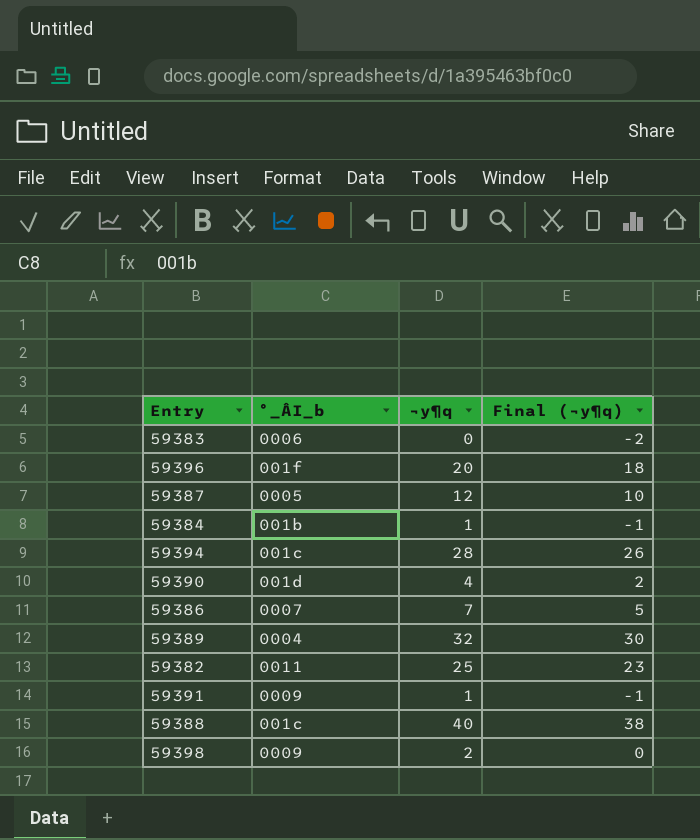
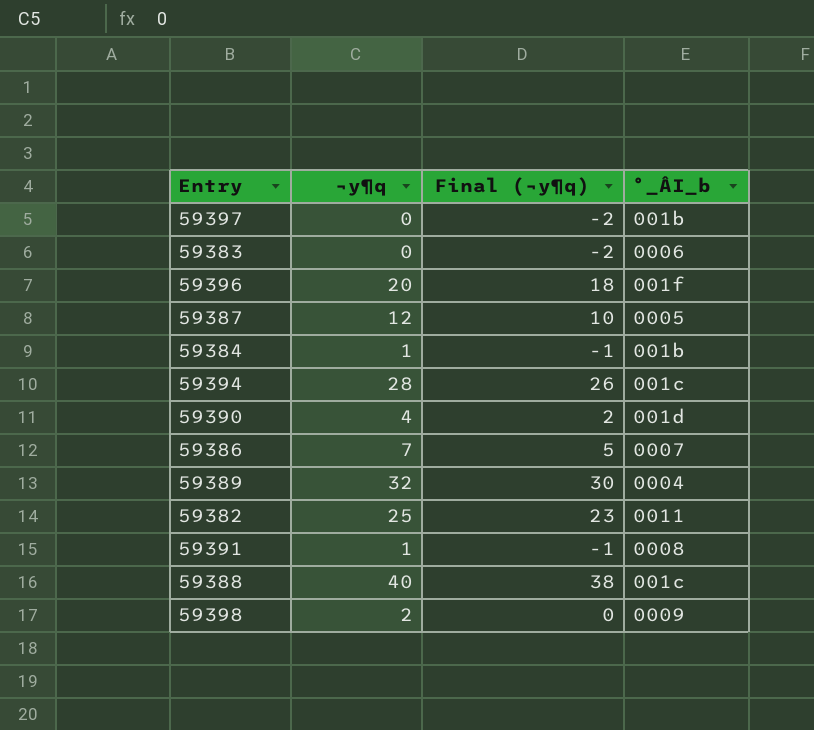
column °_ÂI_b | position: 2 -> 4
row 59397: none -> 0 | -2 | 001b
59391 | °_ÂI_b: 0009 -> 0008

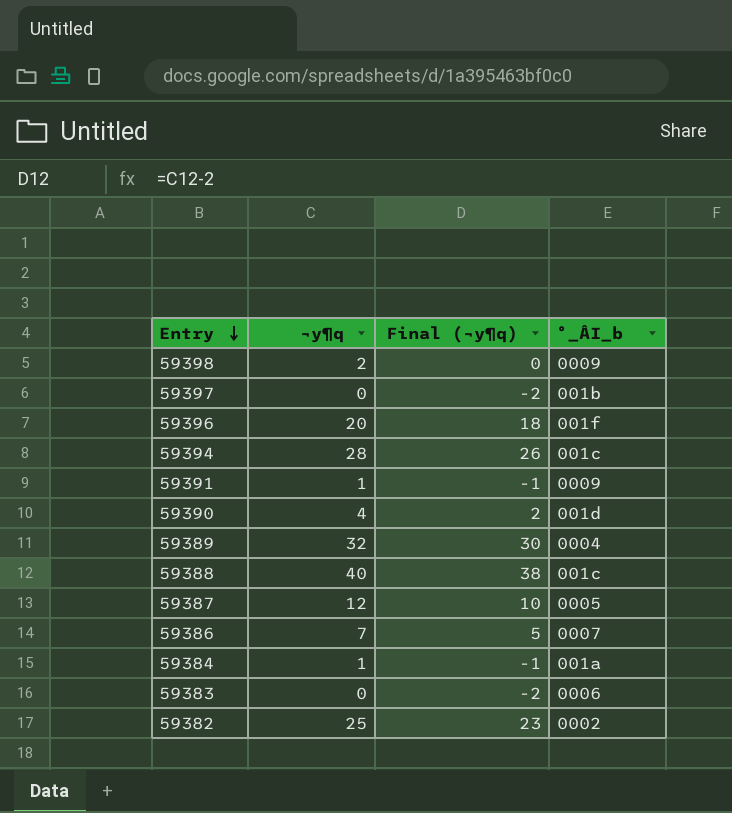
row order: none -> Entry descending
59391 | °_ÂI_b: 0008 -> 0009
59384 | °_ÂI_b: 001b -> 001a
59382 | °_ÂI_b: 0011 -> 0002

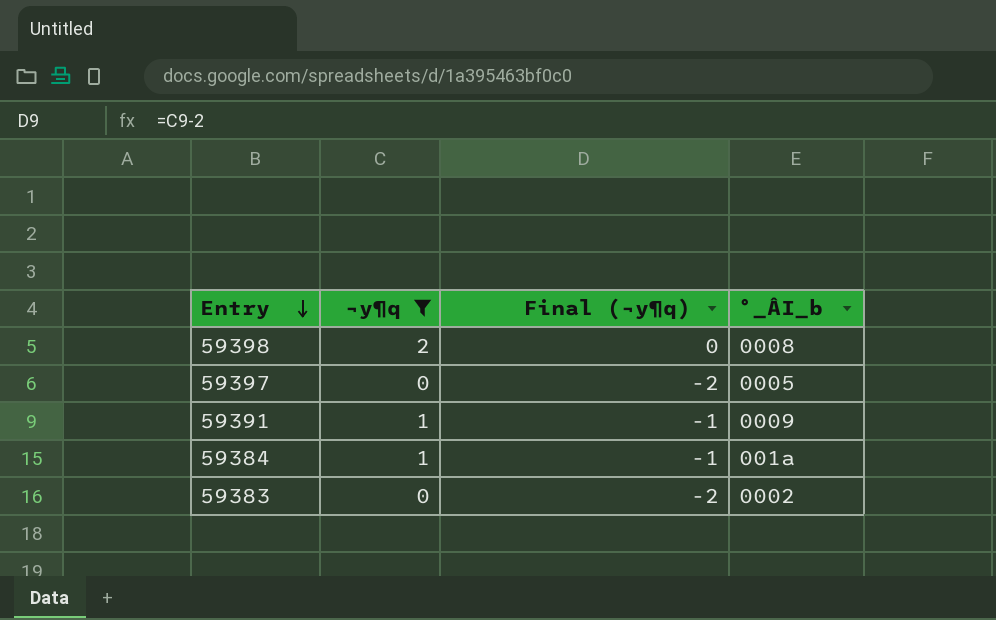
filter: none -> ¬y¶q <= 2
59398 | °_ÂI_b: 0009 -> 0008
59397 | °_ÂI_b: 001b -> 0005
59383 | °_ÂI_b: 0006 -> 0002

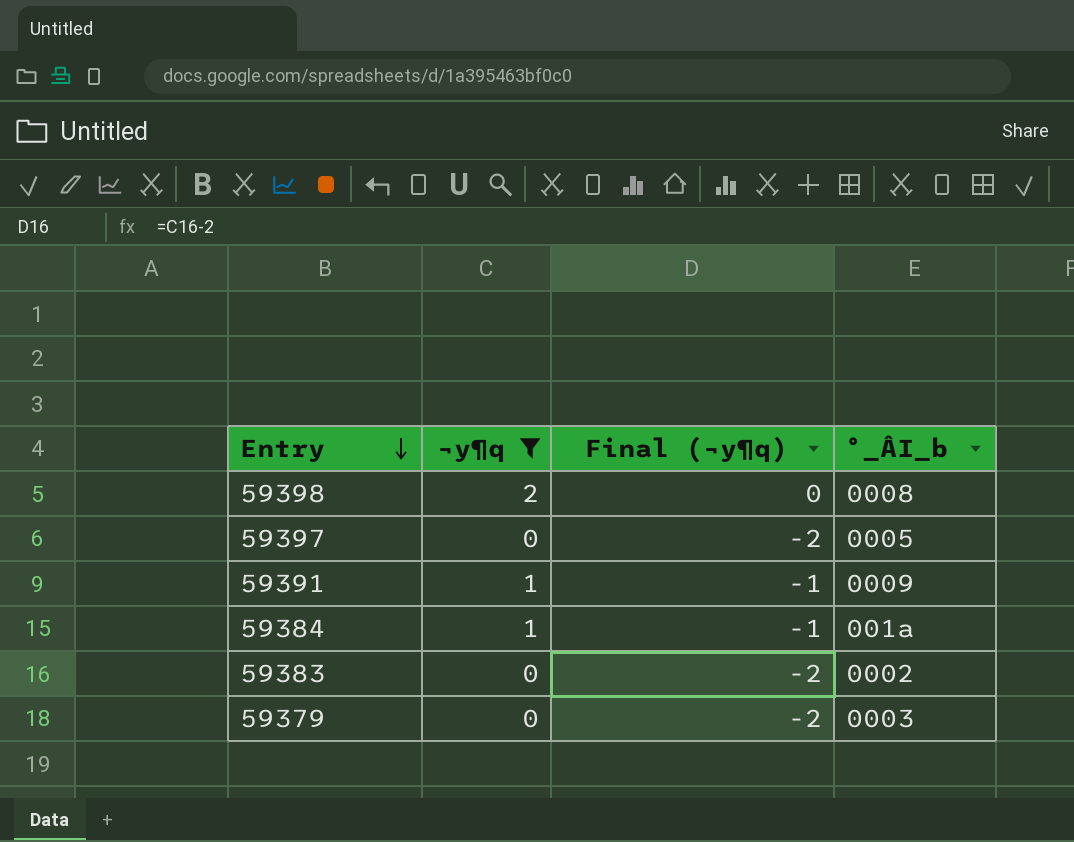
row 59379: none -> 0 | -2 | 0003

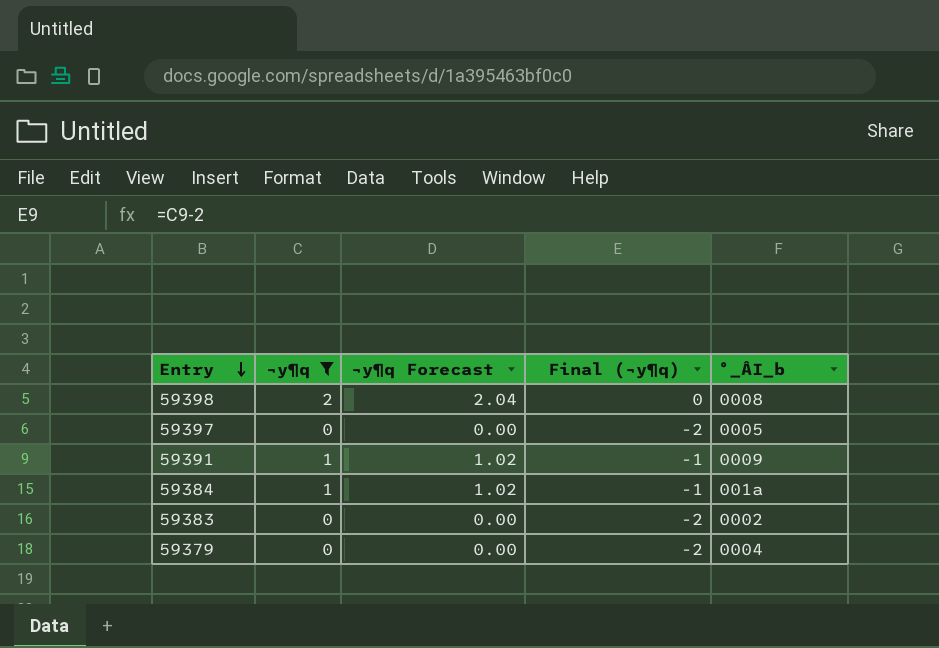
column ¬y¶q Forecast | formula: none -> [¬y¶q] * 1.02
59379 | °_ÂI_b: 0003 -> 0004

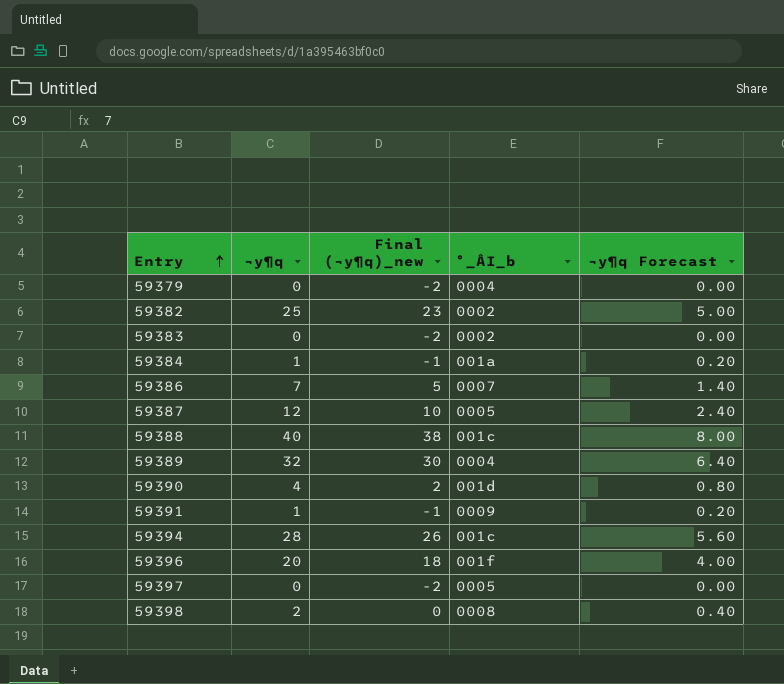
filter: ¬y¶q <= 2 -> none
row order: Entry descending -> Entry ascending
column name: Final (¬y¶q) -> Final (¬y¶q)_new
column ¬y¶q Forecast | formula: [¬y¶q] * 1.02 -> [¬y¶q] * 0.2
column ¬y¶q Forecast | position: 3 -> 5

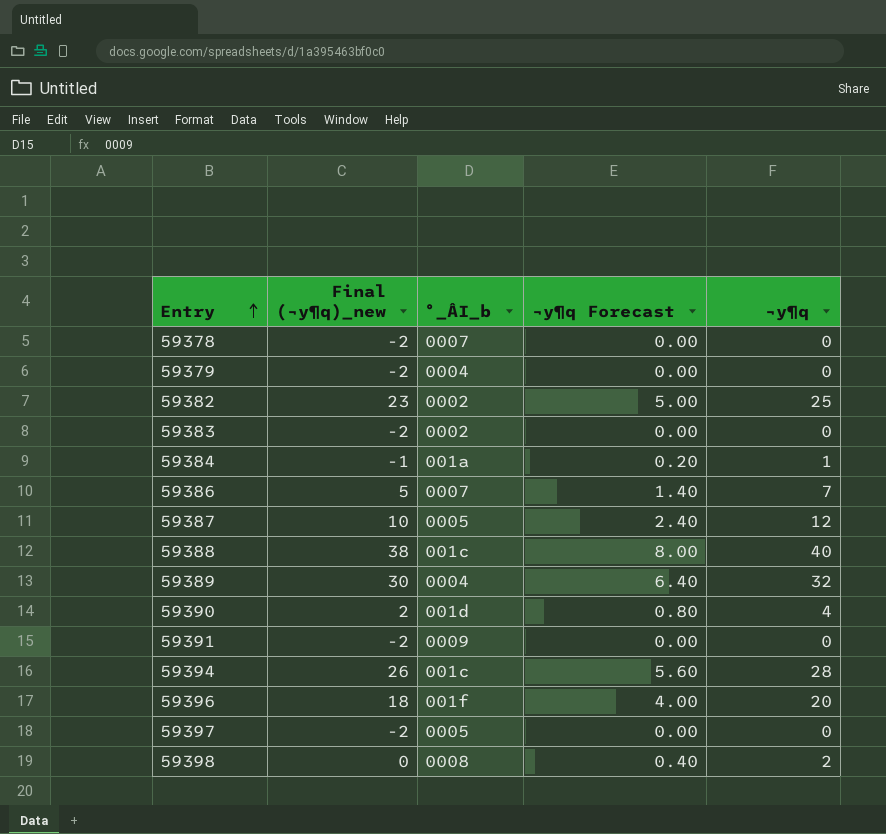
column ¬y¶q | position: 2 -> 5
row 59378: none -> -2 | 0007 | 0.00 | 0
59391 | Final (¬y¶q)_new: -1 -> -2
59391 | ¬y¶q Forecast: 0.20 -> 0.00
59391 | ¬y¶q: 1 -> 0

